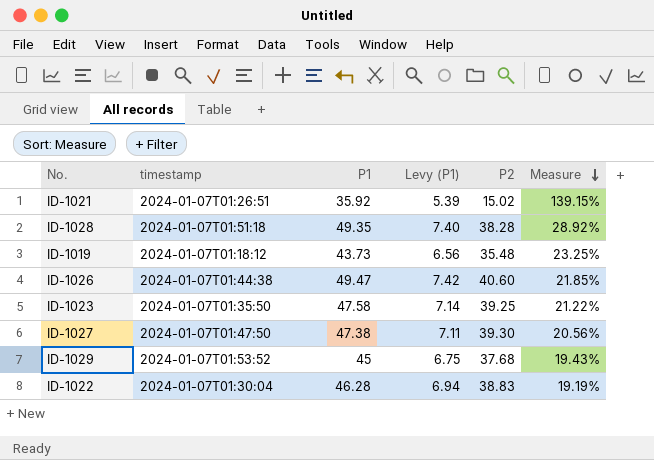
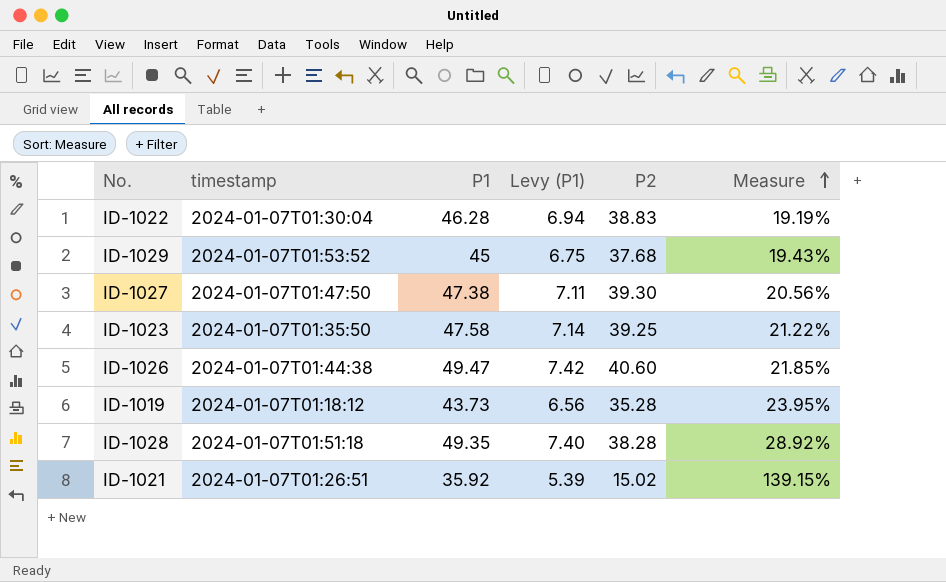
row order: Measure descending -> Measure ascending
ID-1019 | P2: 35.48 -> 35.28
ID-1019 | Measure: 23.25% -> 23.95%

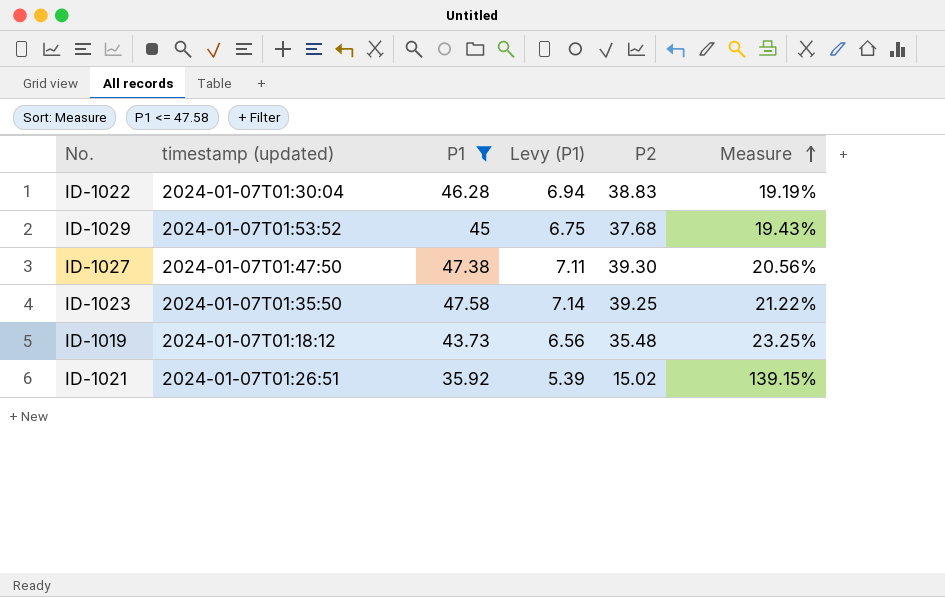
filter: none -> P1 <= 47.58
column name: timestamp -> timestamp (updated)
ID-1019 | P2: 35.28 -> 35.48
ID-1019 | Measure: 23.95% -> 23.25%

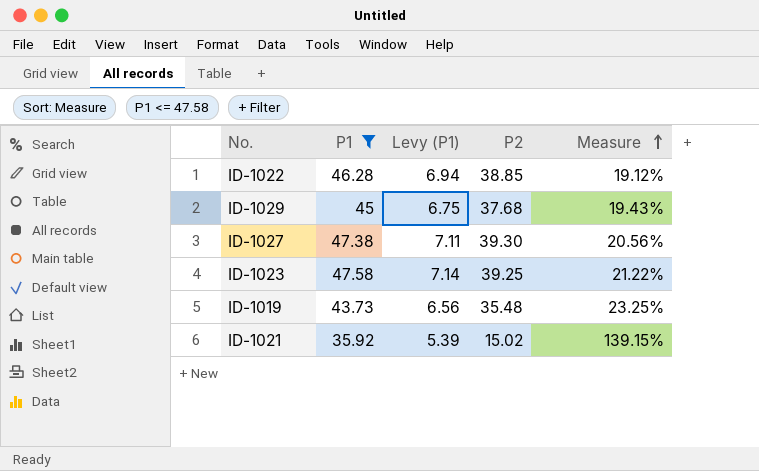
column timestamp (updated) | position: 2 -> none
ID-1022 | P2: 38.83 -> 38.85
ID-1022 | Measure: 19.19% -> 19.12%

